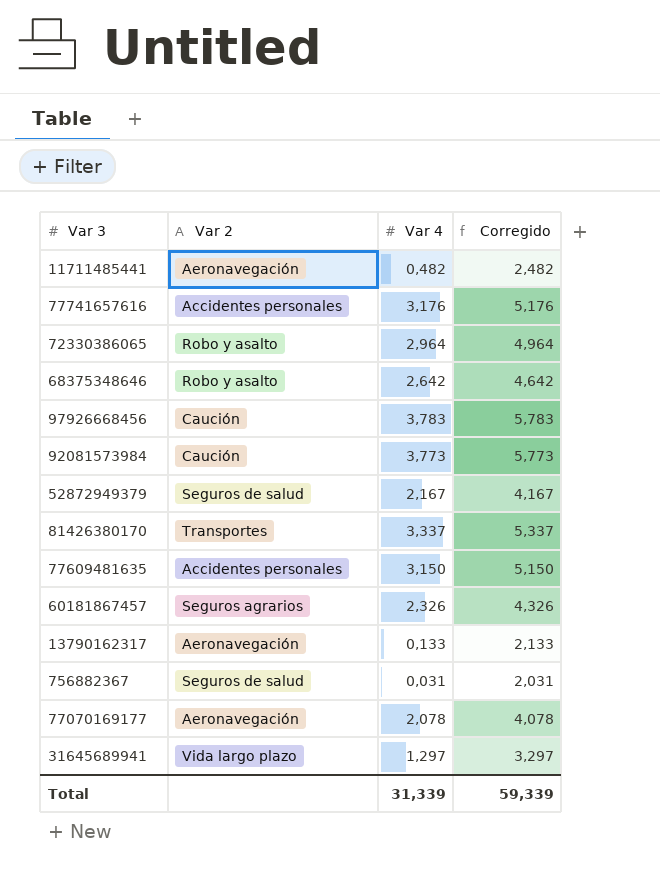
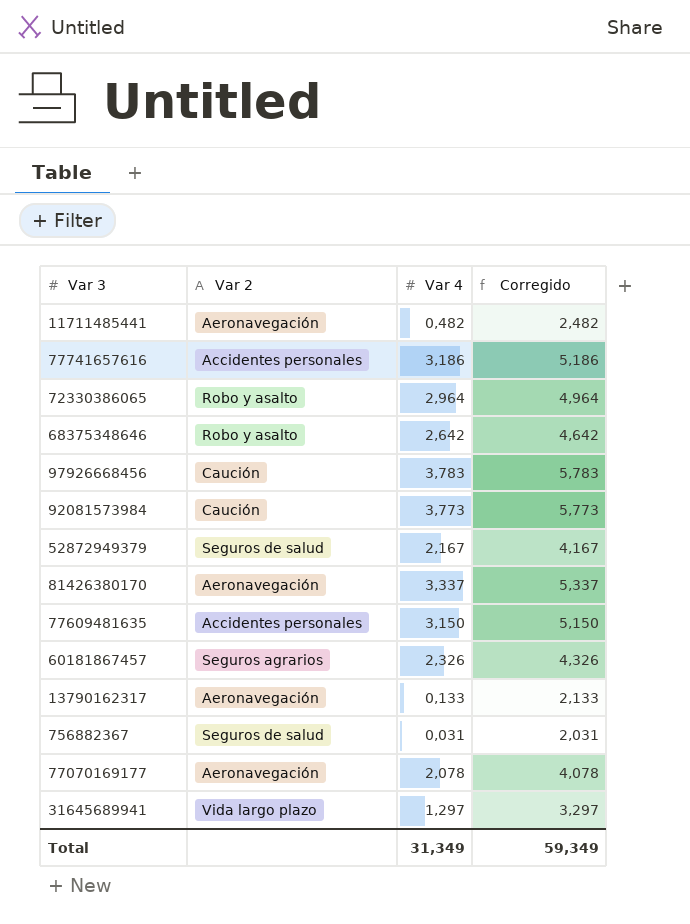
77741657616 | Var 4: 3,176 -> 3,186
77741657616 | Corregido: 5,176 -> 5,186
81426380170 | Var 2: Transportes -> Aeronavegación
Total | Var 4: 31,339 -> 31,349
Total | Corregido: 59,339 -> 59,349

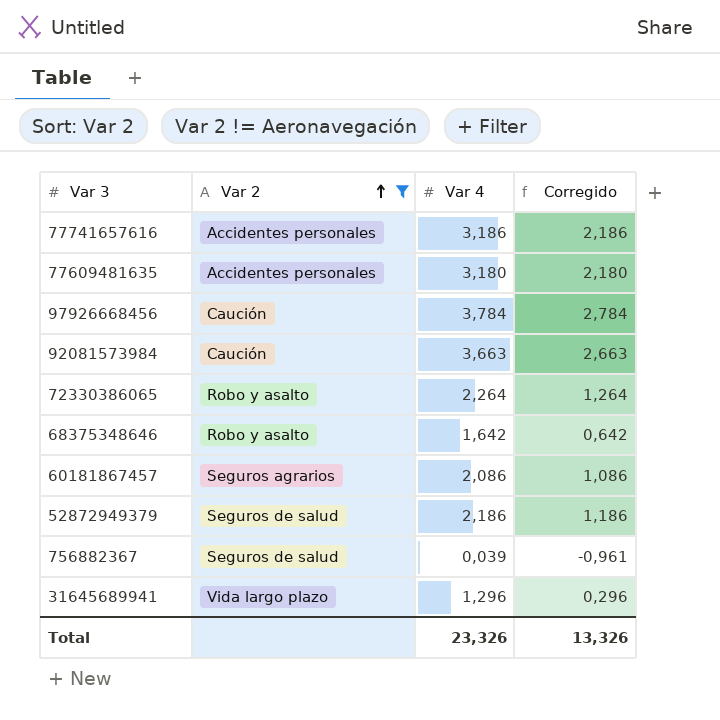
filter: none -> Var 2 != Aeronavegación
row order: none -> Var 2 ascending
column Corregido | formula: [Var 4] + 2 -> [Var 4] - 1
77609481635 | Var 4: 3,150 -> 3,180
97926668456 | Var 4: 3,783 -> 3,784
92081573984 | Var 4: 3,773 -> 3,663
72330386065 | Var 4: 2,964 -> 2,264
68375348646 | Var 4: 2,642 -> 1,642
60181867457 | Var 4: 2,326 -> 2,086
52872949379 | Var 4: 2,167 -> 2,186
756882367 | Var 4: 0,031 -> 0,039
31645689941 | Var 4: 1,297 -> 1,296
Total | Var 4: 31,349 -> 23,326
Total | Corregido: 59,349 -> 13,326

